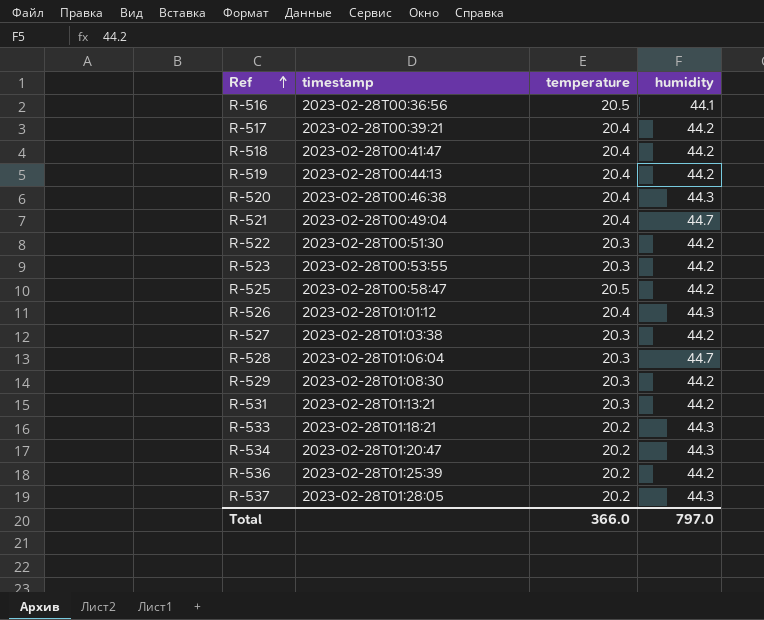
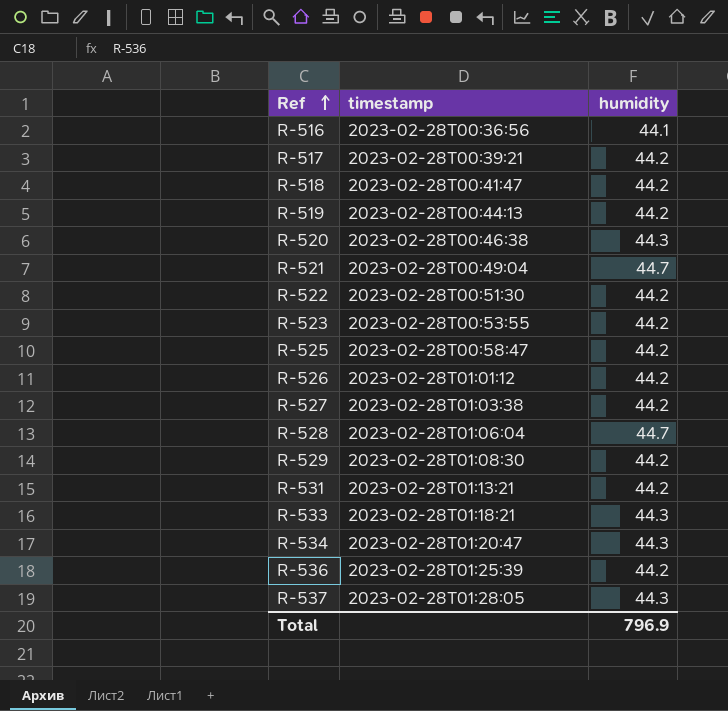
column temperature | position: 3 -> none
R-526 | humidity: 44.3 -> 44.2
Total | humidity: 797.0 -> 796.9

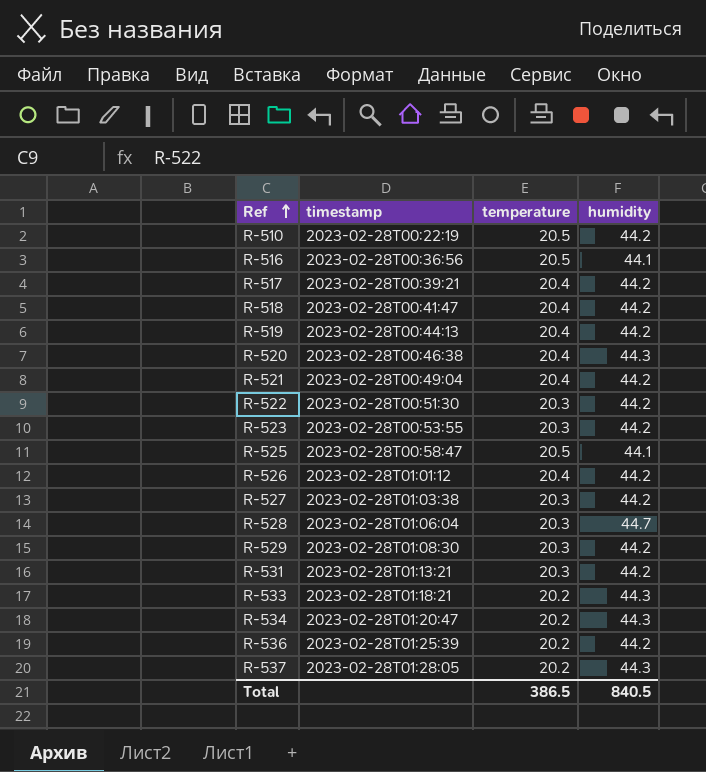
column temperature | position: none -> 3
row R-510: none -> 2023-02-28T00:22:19 | 20.5 | 44.2
R-521 | humidity: 44.7 -> 44.2
R-525 | humidity: 44.2 -> 44.1
Total | humidity: 796.9 -> 840.5

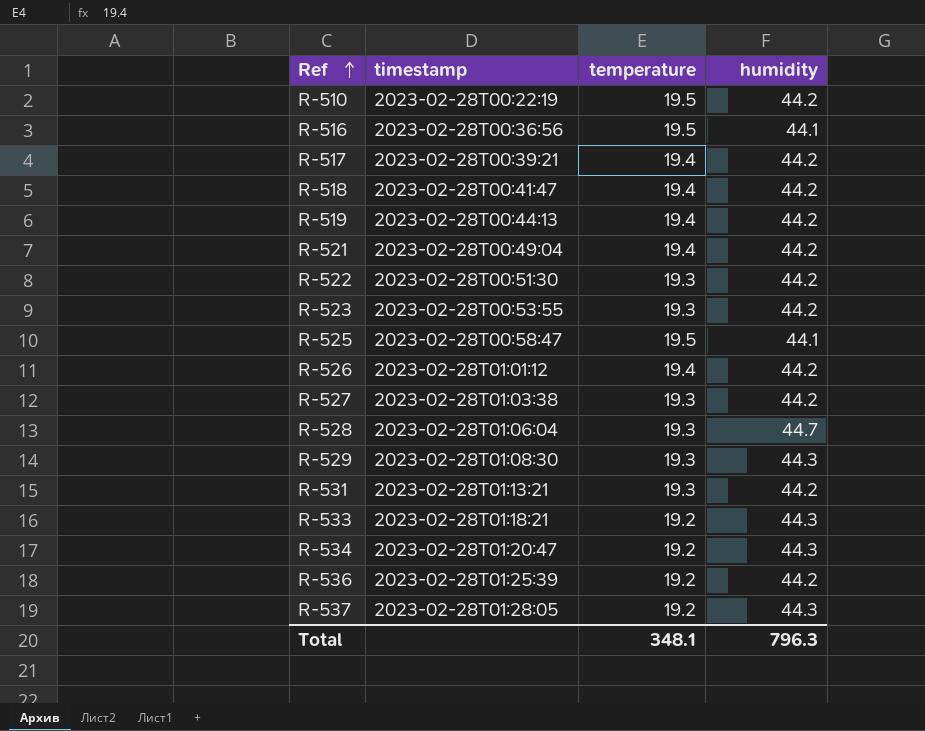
row R-520: 2023-02-28T00:46:38 | 20.4 | 44.3 -> none
R-510 | temperature: 20.5 -> 19.5
R-516 | temperature: 20.5 -> 19.5
R-517 | temperature: 20.4 -> 19.4
R-518 | temperature: 20.4 -> 19.4
R-519 | temperature: 20.4 -> 19.4
R-521 | temperature: 20.4 -> 19.4
R-522 | temperature: 20.3 -> 19.3
R-523 | temperature: 20.3 -> 19.3
R-525 | temperature: 20.5 -> 19.5
R-526 | temperature: 20.4 -> 19.4
R-527 | temperature: 20.3 -> 19.3
R-528 | temperature: 20.3 -> 19.3
R-529 | temperature: 20.3 -> 19.3
R-529 | humidity: 44.2 -> 44.3
R-531 | temperature: 20.3 -> 19.3
R-533 | temperature: 20.2 -> 19.2
R-534 | temperature: 20.2 -> 19.2
R-536 | temperature: 20.2 -> 19.2
R-537 | temperature: 20.2 -> 19.2
Total | temperature: 386.5 -> 348.1
Total | humidity: 840.5 -> 796.3

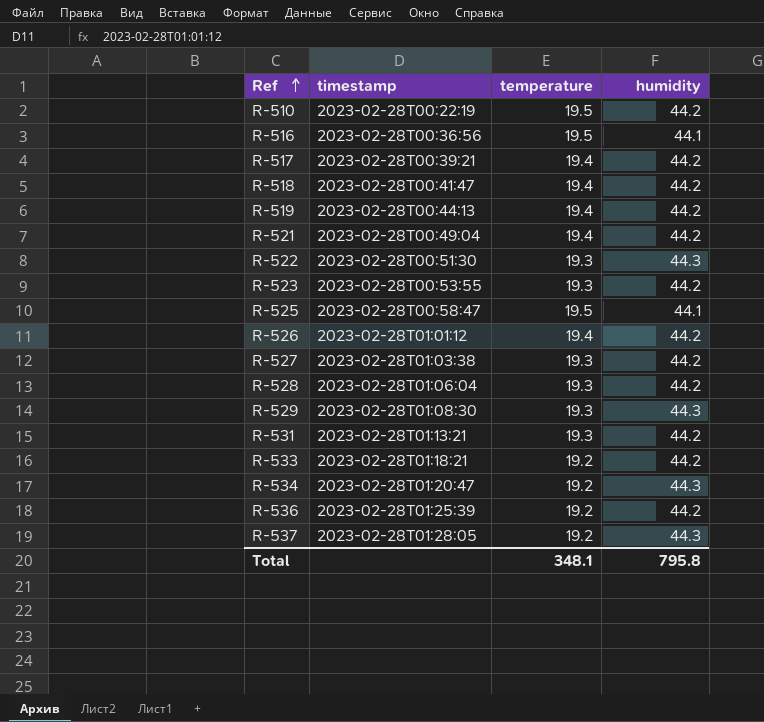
R-522 | humidity: 44.2 -> 44.3
R-528 | humidity: 44.7 -> 44.2
R-533 | humidity: 44.3 -> 44.2
Total | humidity: 796.3 -> 795.8

